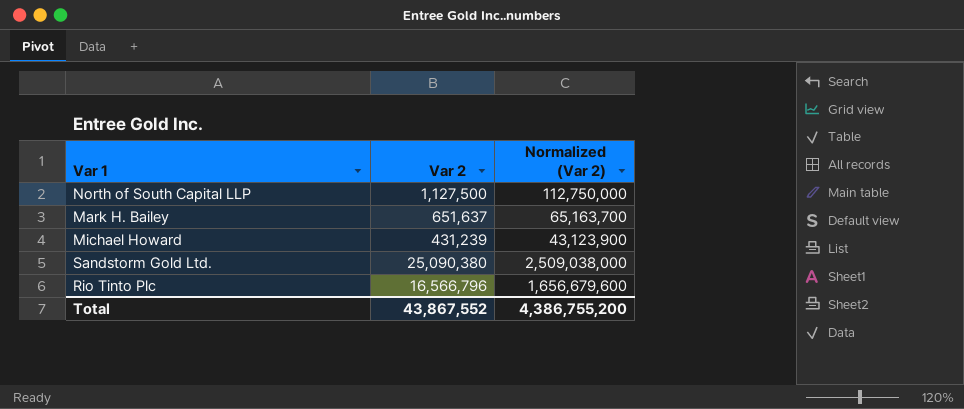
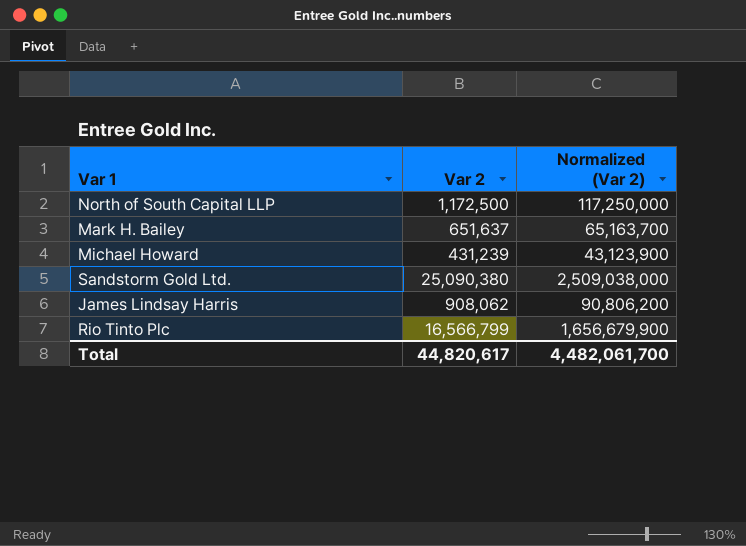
North of South Capital LLP | Var 2: 1,127,500 -> 1,172,500
North of South Capital LLP | Normalized (Var 2): 112,750,000 -> 117,250,000
row James Lindsay Harris: none -> 908,062 | 90,806,200
Rio Tinto Plc | Var 2: 16,566,796 -> 16,566,799
Rio Tinto Plc | Normalized (Var 2): 1,656,679,600 -> 1,656,679,900
Total | Var 2: 43,867,552 -> 44,820,617
Total | Normalized (Var 2): 4,386,755,200 -> 4,482,061,700

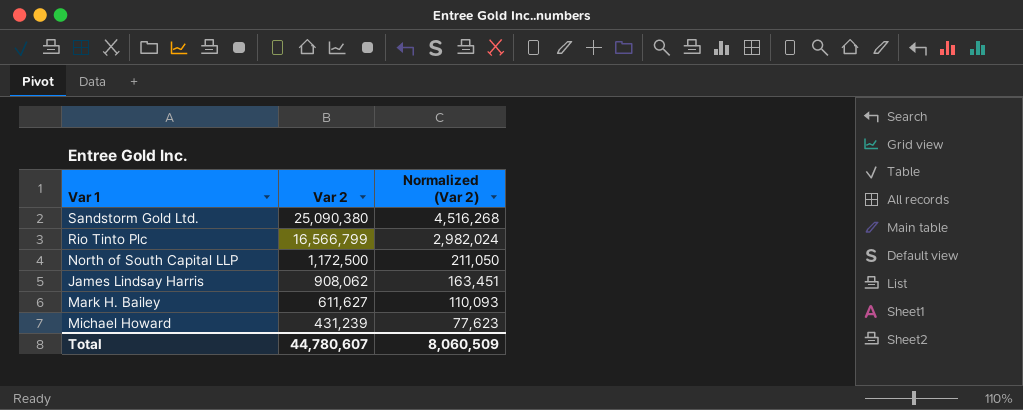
row order: none -> Var 2 descending
column Normalized (Var 2) | formula: [Var 2] * 100 -> [Var 2] * 0.18
Mark H. Bailey | Var 2: 651,637 -> 611,627
Total | Var 2: 44,820,617 -> 44,780,607
Total | Normalized (Var 2): 4,482,061,700 -> 8,060,509

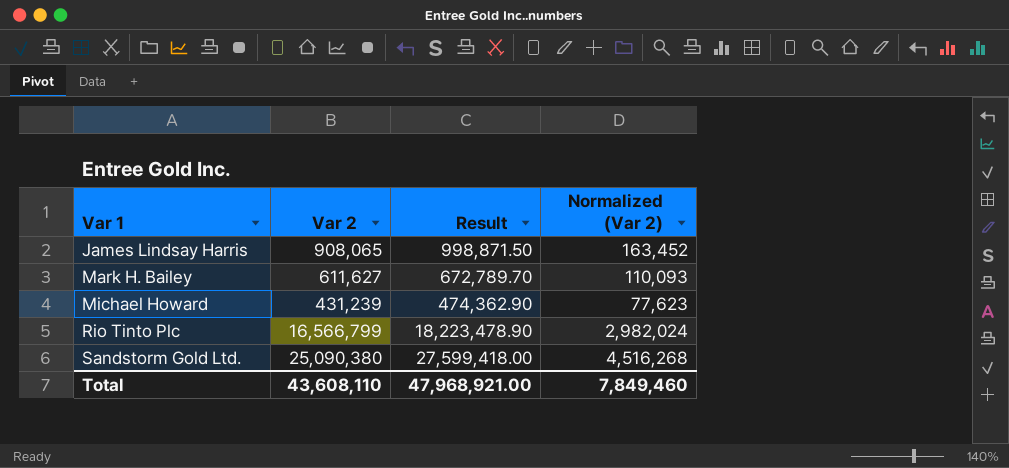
row order: Var 2 descending -> Var 1 ascending
column Result | formula: none -> [Var 2] * 1.1
row North of South Capital LLP: 1,172,500 | 211,050 -> none
James Lindsay Harris | Var 2: 908,062 -> 908,065
James Lindsay Harris | Normalized (Var 2): 163,451 -> 163,452
Total | Var 2: 44,780,607 -> 43,608,110
Total | Normalized (Var 2): 8,060,509 -> 7,849,460

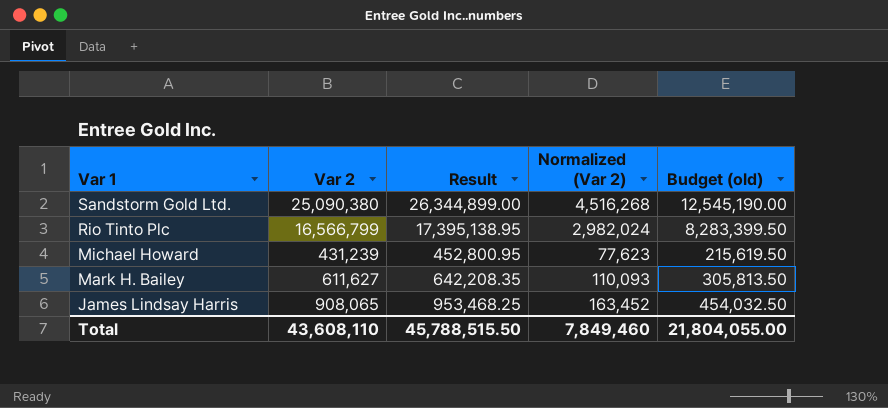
row order: Var 1 ascending -> Var 1 descending
column Result | formula: [Var 2] * 1.1 -> [Var 2] * 1.05
column Budget (old) | formula: none -> [Var 2] * 0.5
Total | Result: 47,968,921.00 -> 45,788,515.50

